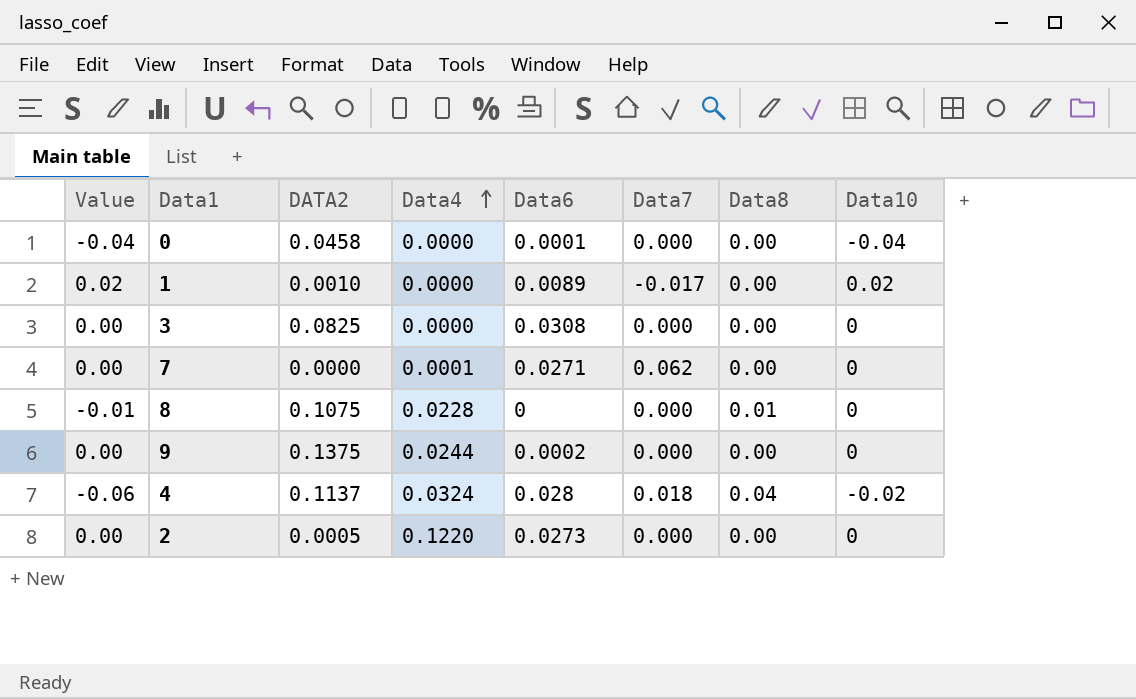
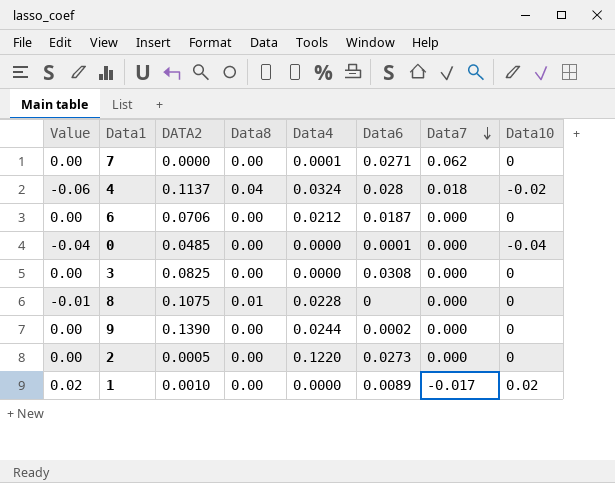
row order: Data4 ascending -> Data7 descending
column Data8 | position: 7 -> 4
row 6: none -> 0.00 | 0.0706 | 0.00 | 0.0212 | 0.0187 | 0.000 | 0
0 | DATA2: 0.0458 -> 0.0485
9 | DATA2: 0.1375 -> 0.1390

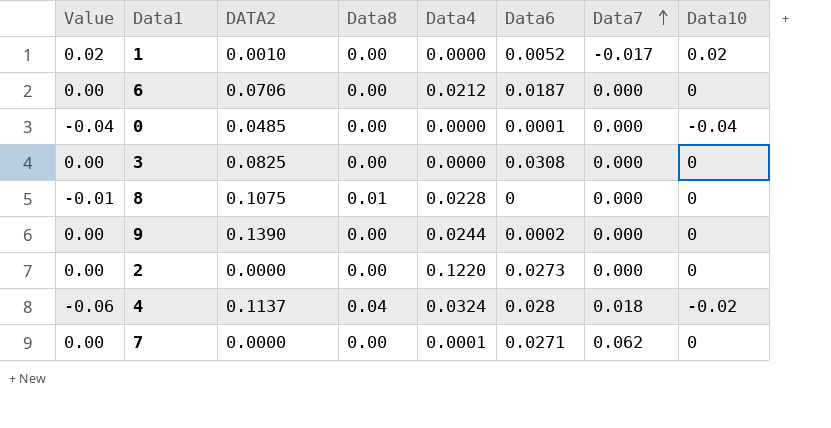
row order: Data7 descending -> Data7 ascending
1 | Data6: 0.0089 -> 0.0052
2 | DATA2: 0.0005 -> 0.0000

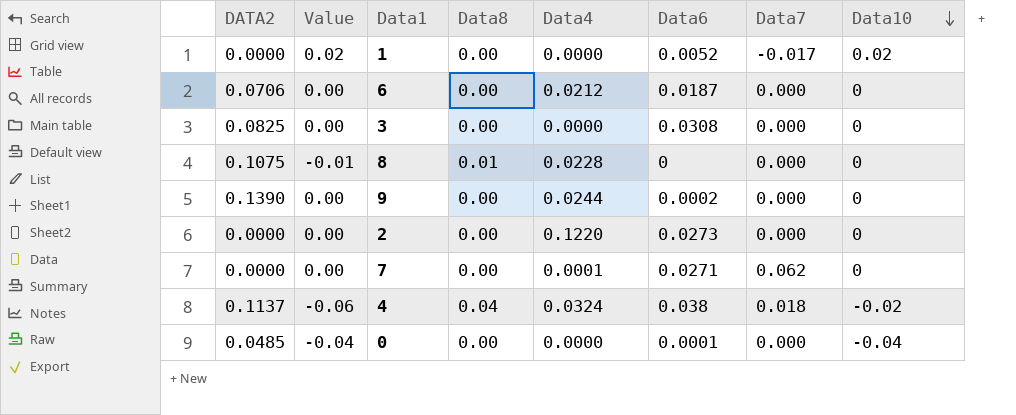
row order: Data7 ascending -> Data10 descending
column DATA2 | position: 3 -> 1
1 | DATA2: 0.0010 -> 0.0000
4 | Data6: 0.028 -> 0.038

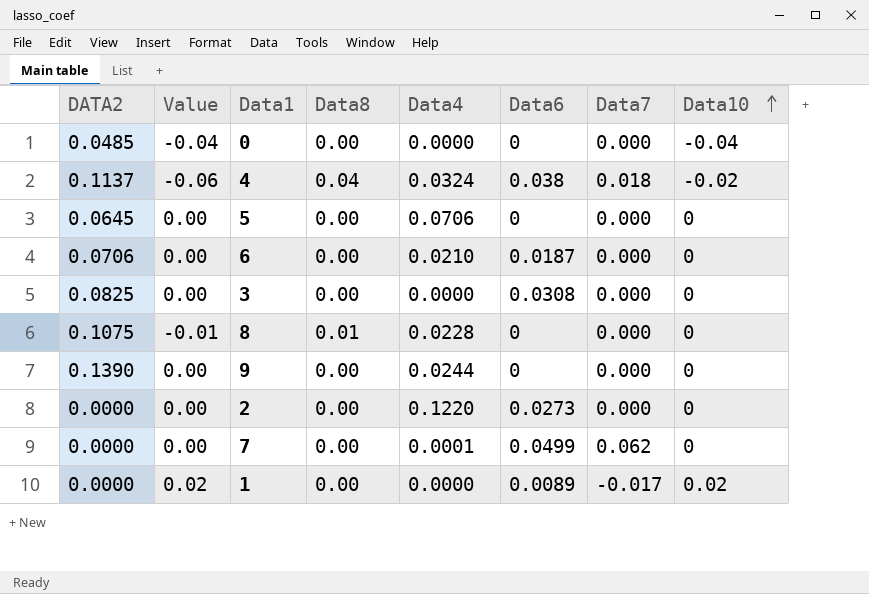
row order: Data10 descending -> Data10 ascending
0 | Data6: 0.0001 -> 0
row 5: none -> 0.0645 | 0.00 | 0.00 | 0.0706 | 0 | 0.000 | 0
6 | Data4: 0.0212 -> 0.0210
9 | Data6: 0.0002 -> 0
7 | Data6: 0.0271 -> 0.0499
1 | Data6: 0.0052 -> 0.0089

